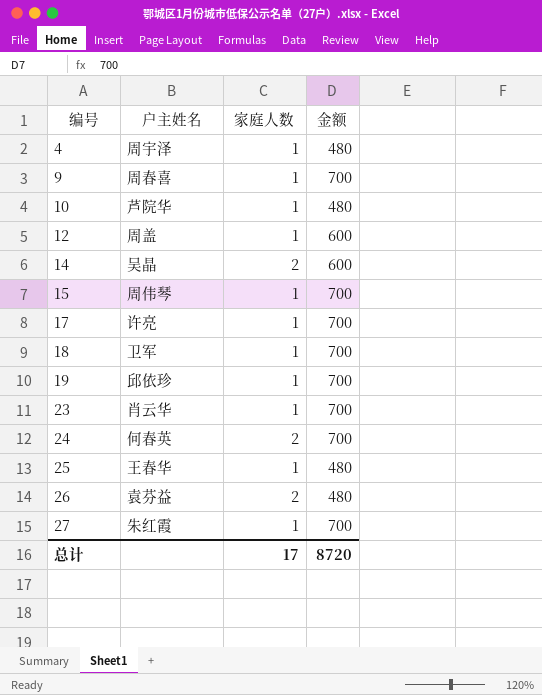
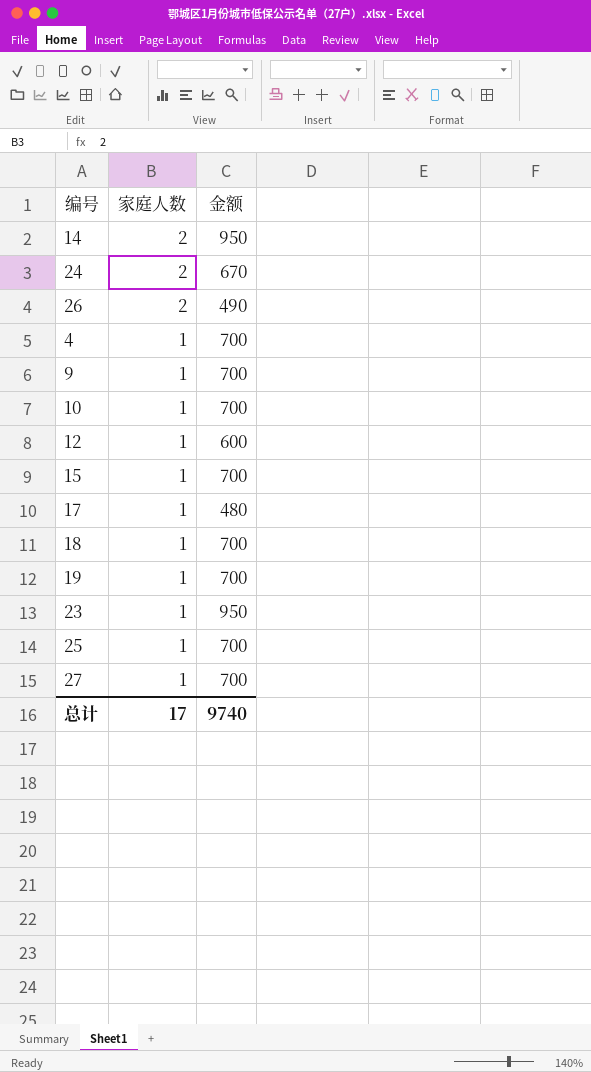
row order: 编号 ascending -> 家庭人数 descending
column 户主姓名 | position: 2 -> none
14 | 金额: 600 -> 950
24 | 金额: 700 -> 670
26 | 金额: 480 -> 490
4 | 金额: 480 -> 700
10 | 金额: 480 -> 700
17 | 金额: 700 -> 480
23 | 金额: 700 -> 950
25 | 金额: 480 -> 700
总计 | 金额: 8720 -> 9740

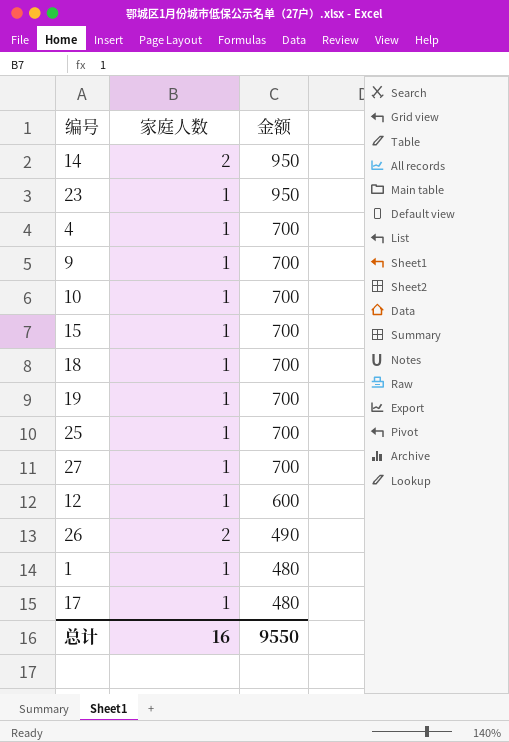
row order: 家庭人数 descending -> 金额 descending
row 24: 2 | 670 -> none
row 1: none -> 1 | 480
总计 | 家庭人数: 17 -> 16
总计 | 金额: 9740 -> 9550

